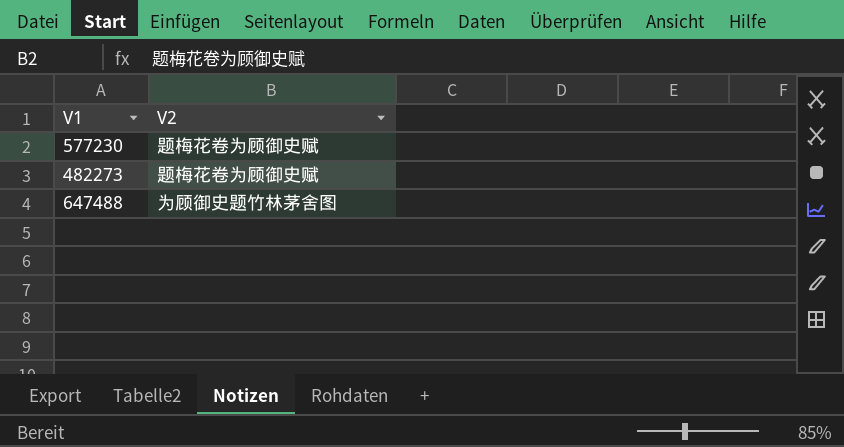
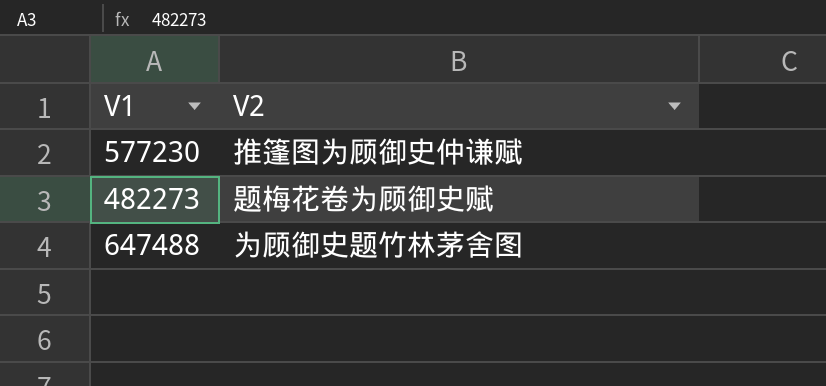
577230 | V2: 题梅花卷为顾御史赋 -> 推篷图为顾御史仲谦赋

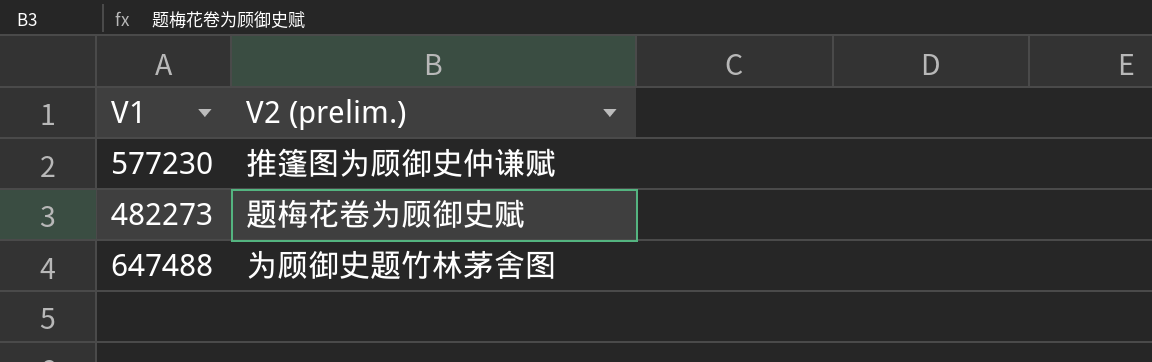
column name: V2 -> V2 (prelim.)

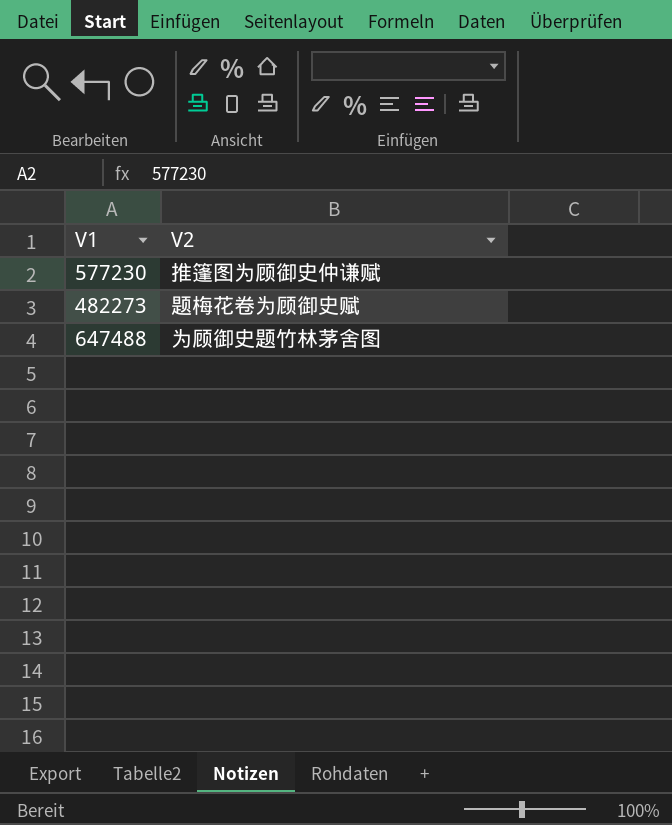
column name: V2 (prelim.) -> V2

